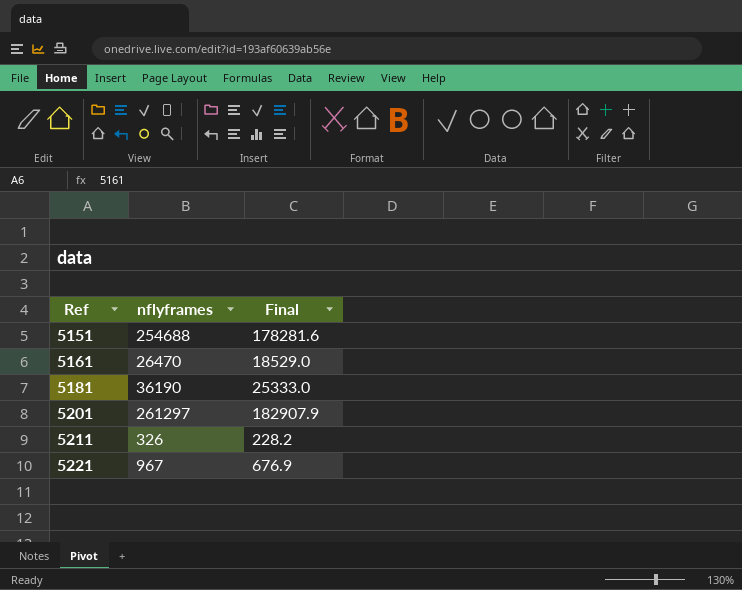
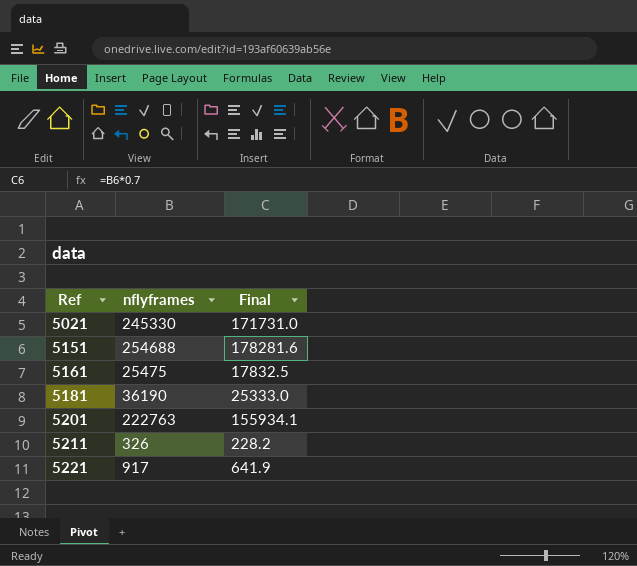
row 5021: none -> 245330 | 171731.0
5161 | nflyframes: 26470 -> 25475
5161 | Final: 18529.0 -> 17832.5
5201 | nflyframes: 261297 -> 222763
5201 | Final: 182907.9 -> 155934.1
5221 | nflyframes: 967 -> 917
5221 | Final: 676.9 -> 641.9

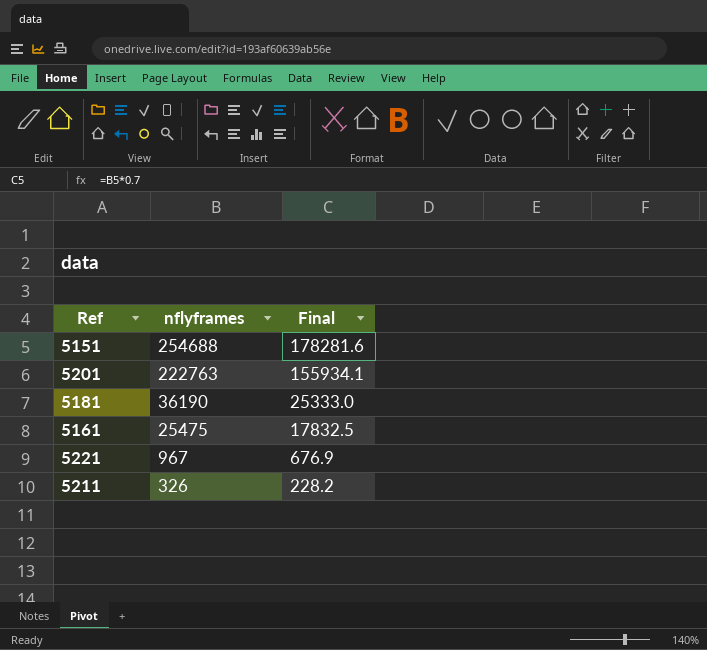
row order: Ref ascending -> nflyframes descending
row 5021: 245330 | 171731.0 -> none
5221 | nflyframes: 917 -> 967
5221 | Final: 641.9 -> 676.9

